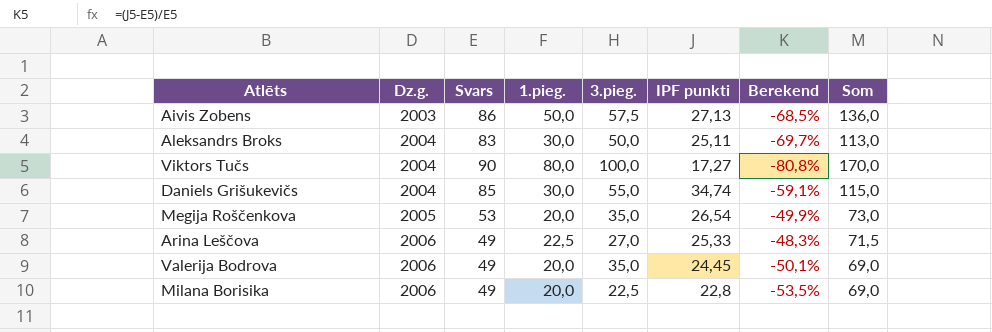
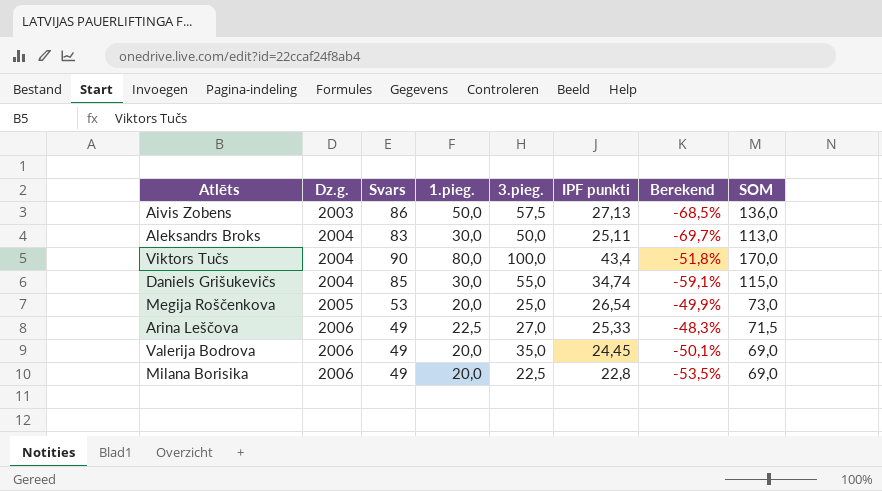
column name: Som -> SOM
Viktors Tučs | IPF punkti: 17,27 -> 43,4
Viktors Tučs | Berekend: -80,8% -> -51,8%
Megija Roščenkova | 3.pieg.: 35,0 -> 25,0

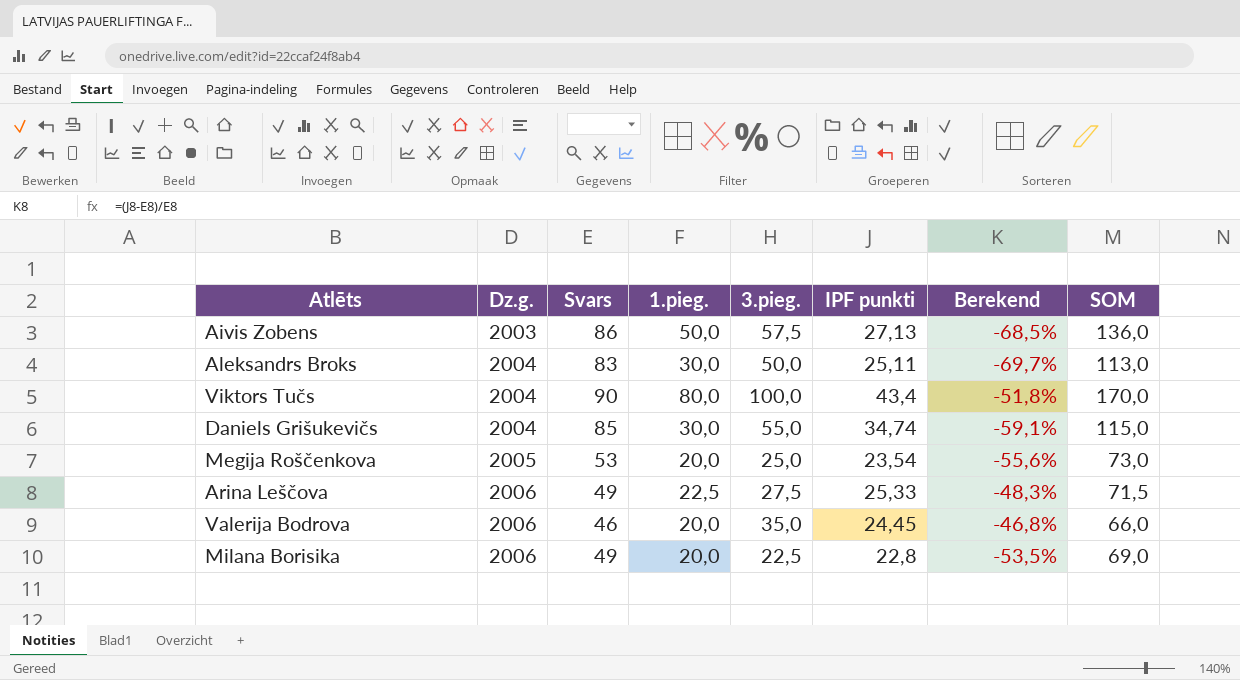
Megija Roščenkova | IPF punkti: 26,54 -> 23,54
Megija Roščenkova | Berekend: -49,9% -> -55,6%
Arina Leščova | 3.pieg.: 27,0 -> 27,5
Valerija Bodrova | Svars: 49 -> 46
Valerija Bodrova | Berekend: -50,1% -> -46,8%
Valerija Bodrova | SOM: 69,0 -> 66,0

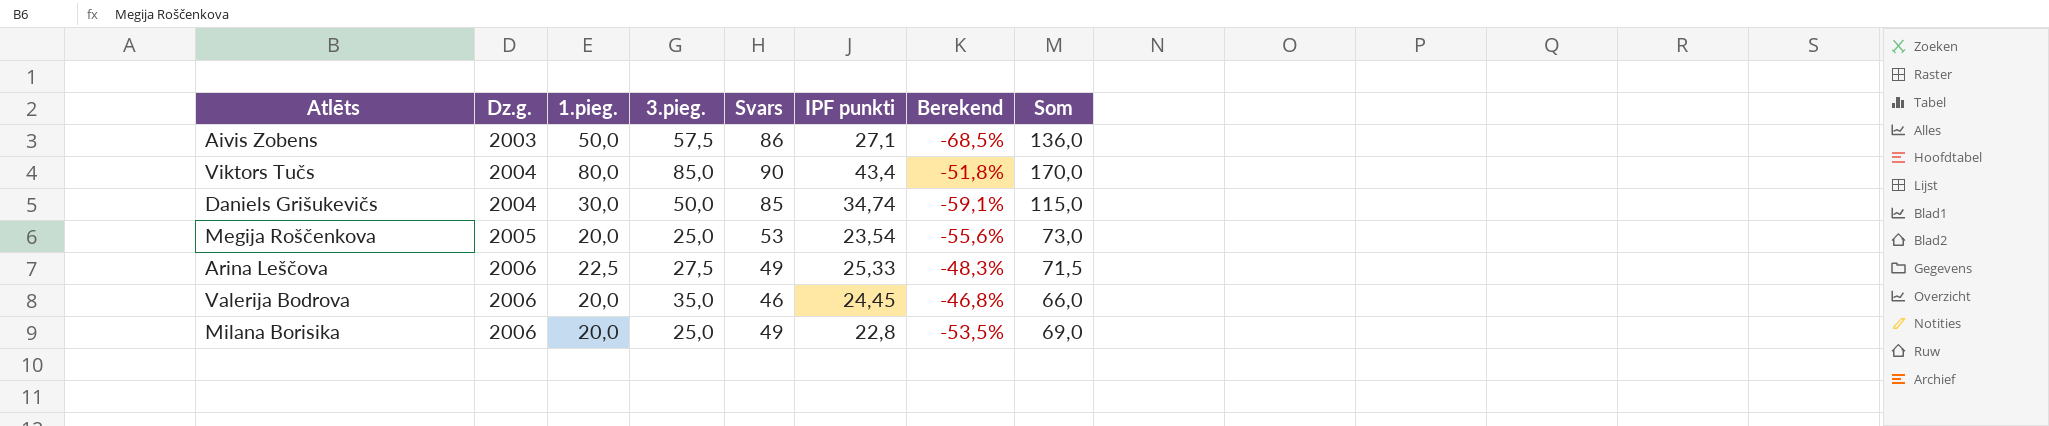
column Svars | position: 3 -> 5
column name: SOM -> Som
row Aleksandrs Broks: 2004 | 83 | 30,0 | 50,0 | 25,11 | -69,7% | 113,0 -> none
Aivis Zobens | IPF punkti: 27,13 -> 27,1
Viktors Tučs | 3.pieg.: 100,0 -> 85,0
Daniels Grišukevičs | 3.pieg.: 55,0 -> 50,0
Milana Borisika | 3.pieg.: 22,5 -> 25,0

